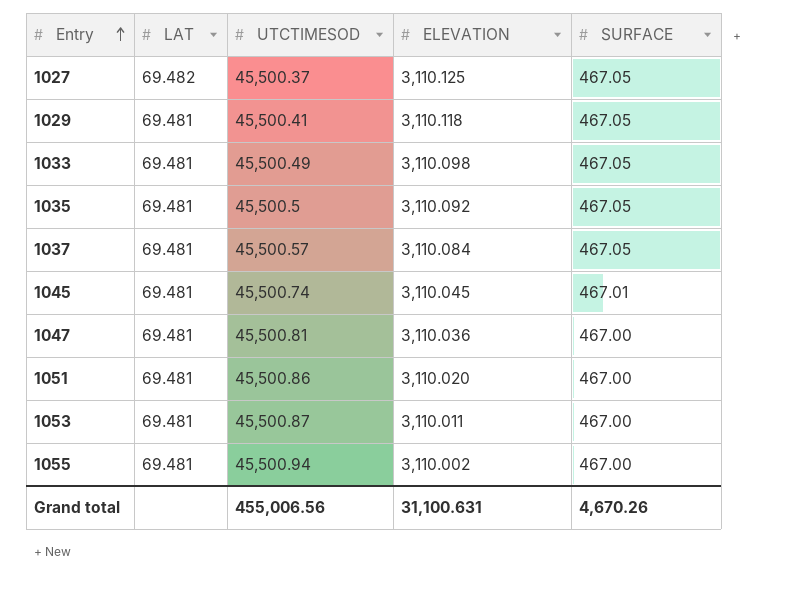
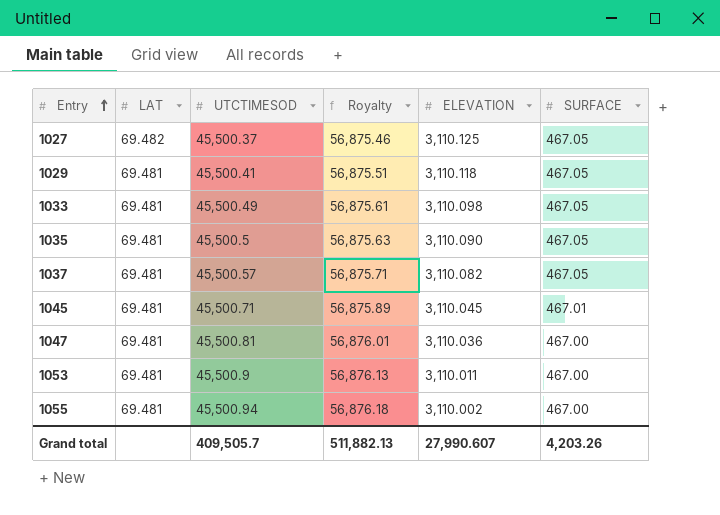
column Royalty | formula: none -> [UTCTIMESOD] * 1.25
row 1051: 69.481 | 45,500.86 | 3,110.020 | 467.00 -> none
1035 | ELEVATION: 3,110.092 -> 3,110.090
1037 | ELEVATION: 3,110.084 -> 3,110.082
1045 | UTCTIMESOD: 45,500.74 -> 45,500.71
1053 | UTCTIMESOD: 45,500.87 -> 45,500.9
Grand total | UTCTIMESOD: 455,006.56 -> 409,505.7
Grand total | ELEVATION: 31,100.631 -> 27,990.607
Grand total | SURFACE: 4,670.26 -> 4,203.26

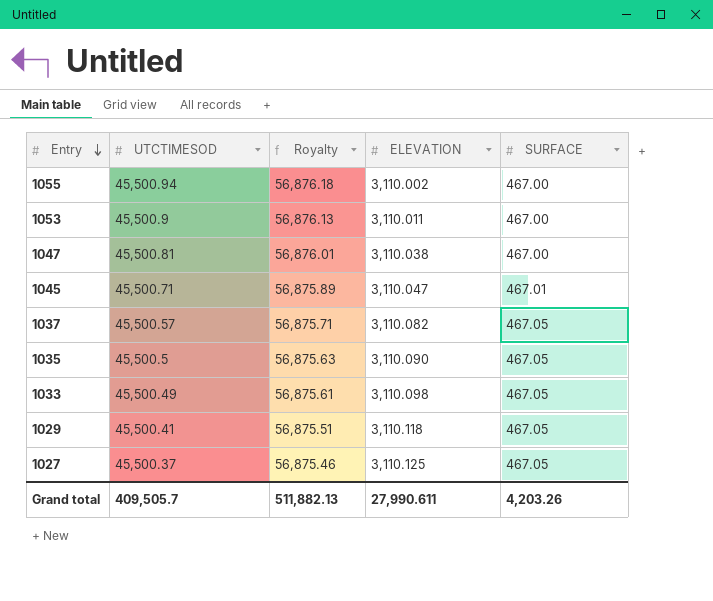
row order: Entry ascending -> Entry descending
column LAT | position: 2 -> none
1047 | ELEVATION: 3,110.036 -> 3,110.038
1045 | ELEVATION: 3,110.045 -> 3,110.047
Grand total | ELEVATION: 27,990.607 -> 27,990.611

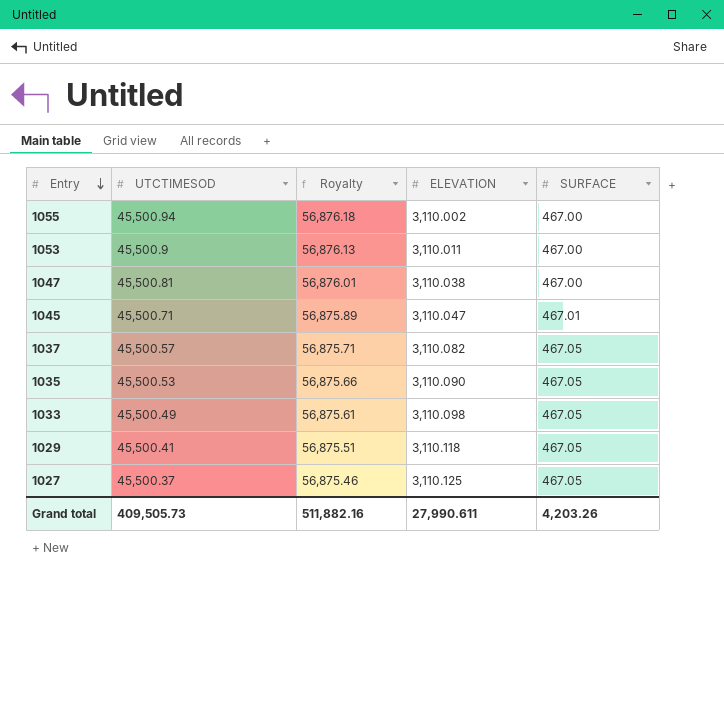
1035 | UTCTIMESOD: 45,500.5 -> 45,500.53
1035 | Royalty: 56,875.63 -> 56,875.66
Grand total | UTCTIMESOD: 409,505.7 -> 409,505.73
Grand total | Royalty: 511,882.13 -> 511,882.16

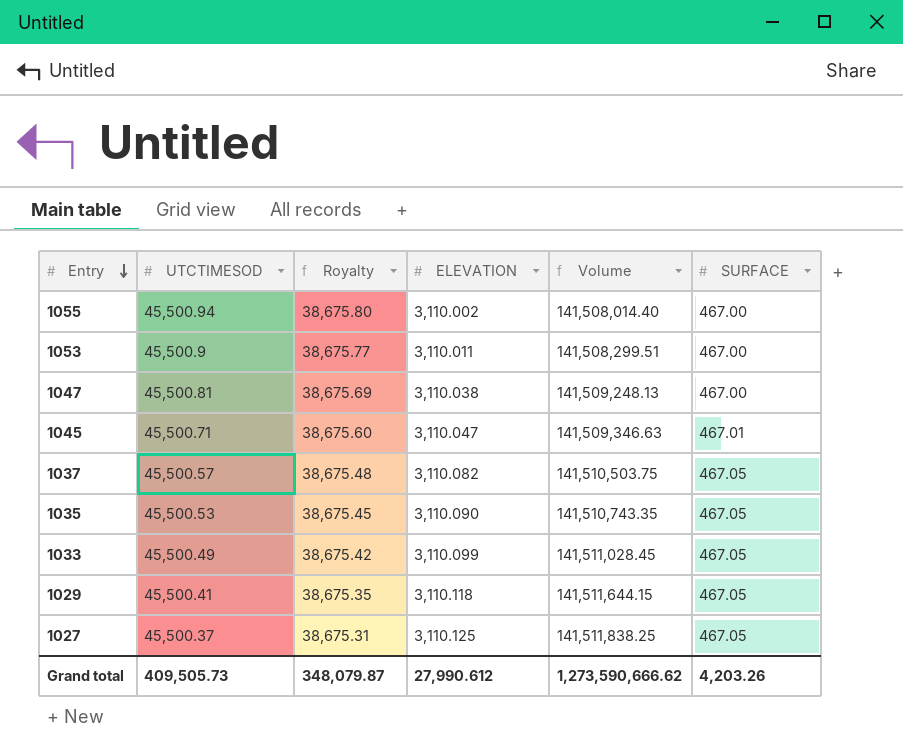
column Royalty | formula: [UTCTIMESOD] * 1.25 -> [UTCTIMESOD] * 0.85
column Volume | formula: none -> [UTCTIMESOD] * [ELEVATION]
1033 | ELEVATION: 3,110.098 -> 3,110.099
Grand total | Royalty: 511,882.16 -> 348,079.87
Grand total | ELEVATION: 27,990.611 -> 27,990.612

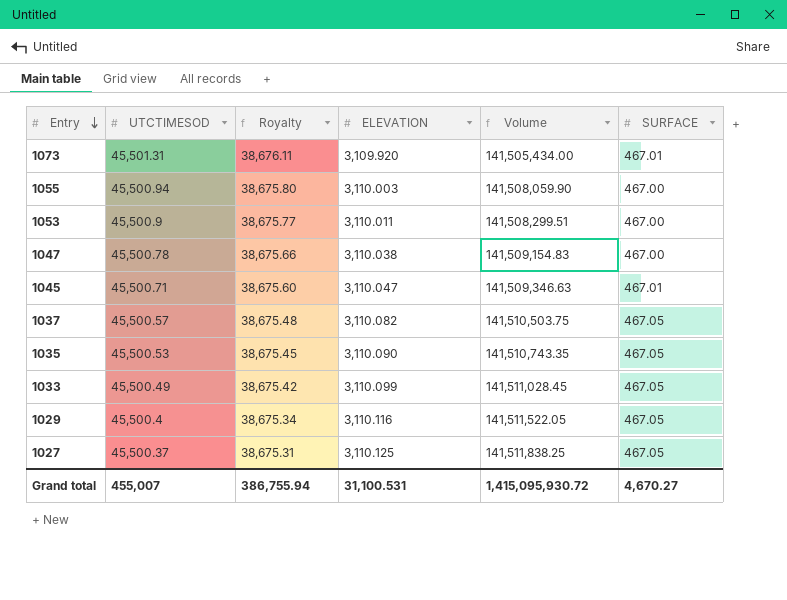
row 1073: none -> 45,501.31 | 38,676.11 | 3,109.920 | 141,505,434.00 | 467.01
1055 | ELEVATION: 3,110.002 -> 3,110.003
1055 | Volume: 141,508,014.40 -> 141,508,059.90
1047 | UTCTIMESOD: 45,500.81 -> 45,500.78
1047 | Royalty: 38,675.69 -> 38,675.66
1047 | Volume: 141,509,248.13 -> 141,509,154.83
1029 | UTCTIMESOD: 45,500.41 -> 45,500.4
1029 | Royalty: 38,675.35 -> 38,675.34
1029 | ELEVATION: 3,110.118 -> 3,110.116
1029 | Volume: 141,511,644.15 -> 141,511,522.05
Grand total | UTCTIMESOD: 409,505.73 -> 455,007
Grand total | Royalty: 348,079.87 -> 386,755.94
Grand total | ELEVATION: 27,990.612 -> 31,100.531
Grand total | Volume: 1,273,590,666.62 -> 1,415,095,930.72
Grand total | SURFACE: 4,203.26 -> 4,670.27

